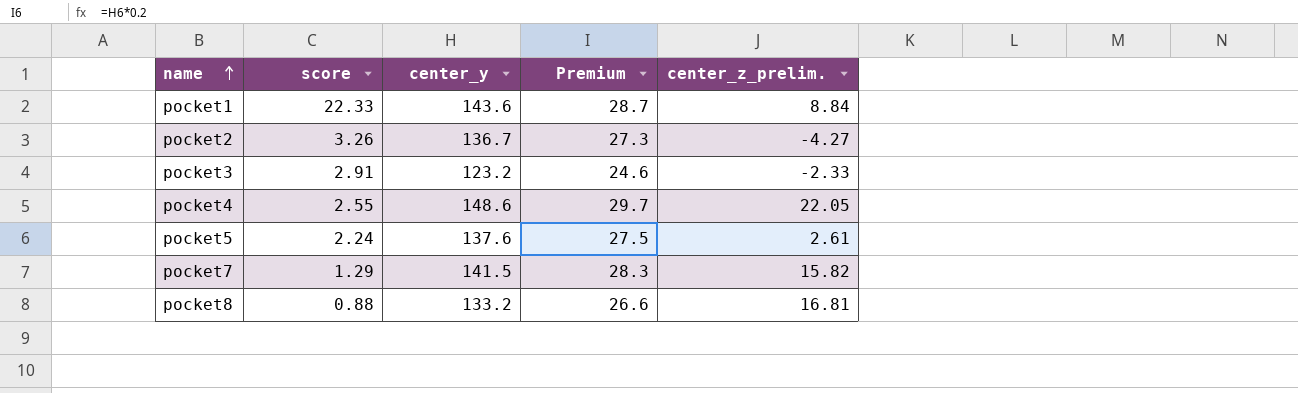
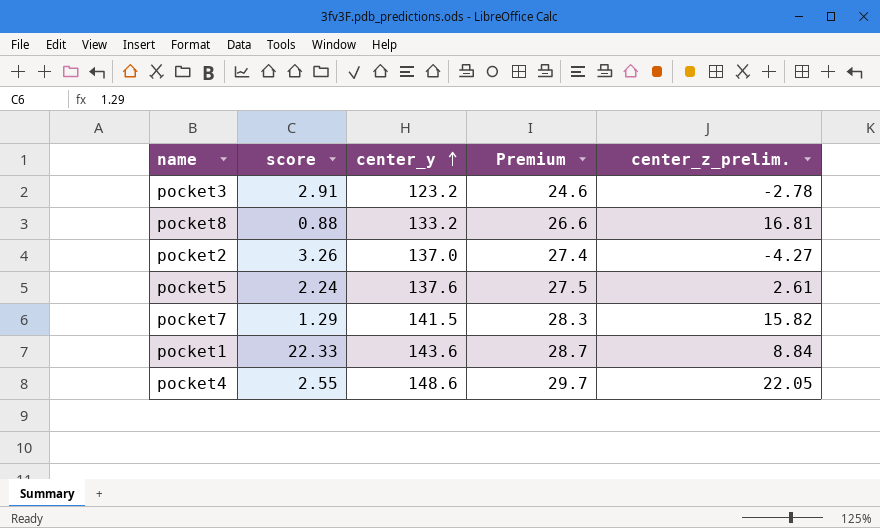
row order: name ascending -> center_y ascending
pocket3 | center_z_prelim.: -2.33 -> -2.78
pocket2 | center_y: 136.7 -> 137.0
pocket2 | Premium: 27.3 -> 27.4

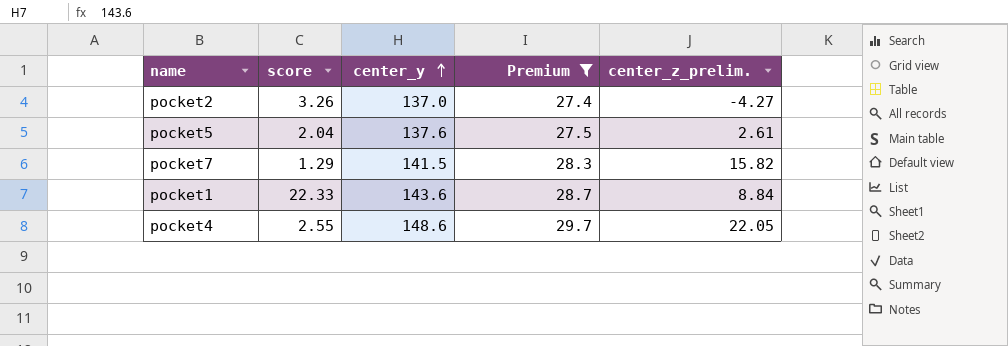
filter: none -> Premium >= 27.4
pocket5 | score: 2.24 -> 2.04

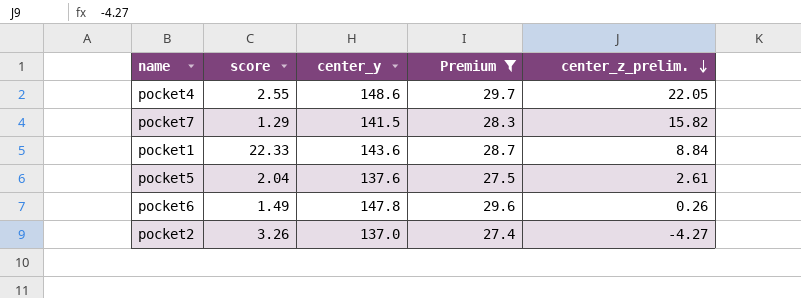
row order: center_y ascending -> center_z_prelim. descending
row pocket6: none -> 1.49 | 147.8 | 29.6 | 0.26

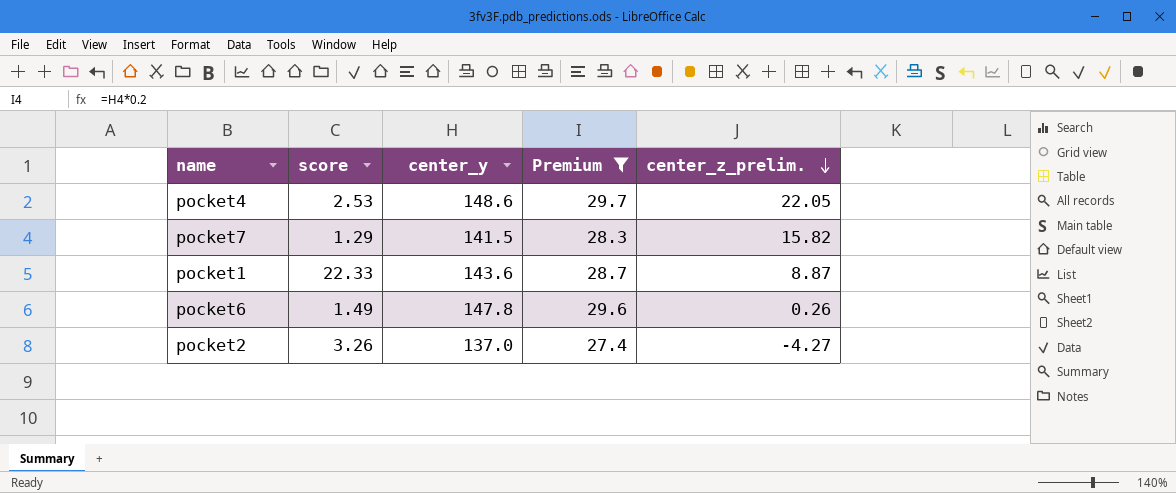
row pocket5: 2.04 | 137.6 | 27.5 | 2.61 -> none
pocket4 | score: 2.55 -> 2.53
pocket1 | center_z_prelim.: 8.84 -> 8.87

